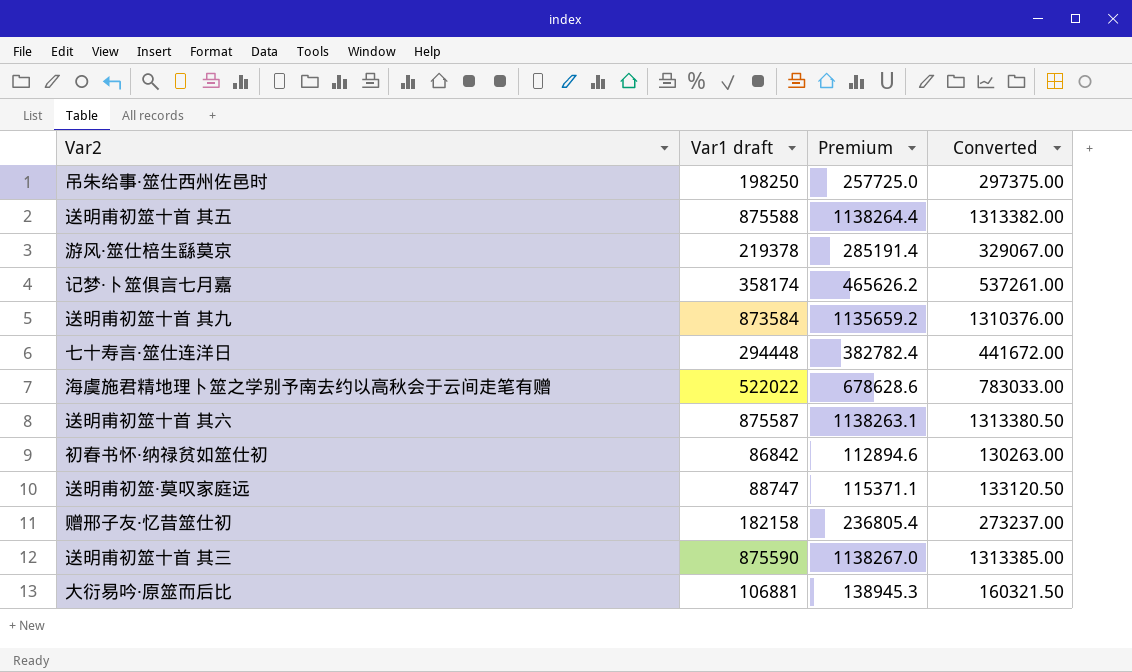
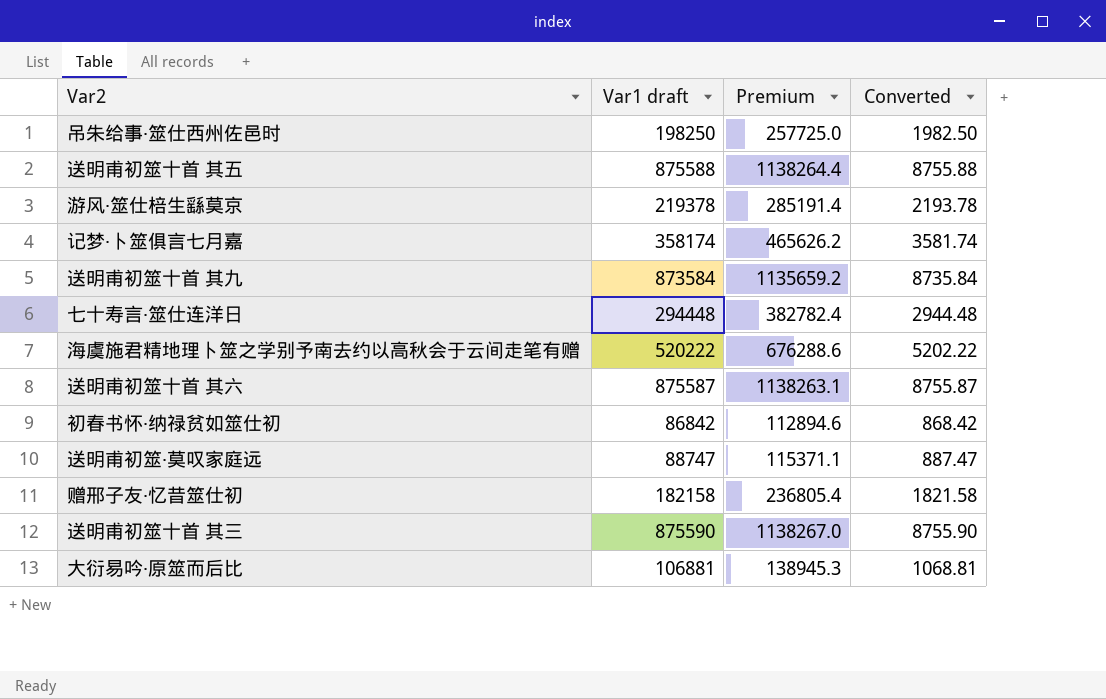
column Converted | formula: [Var1 draft] * 1.5 -> [Var1 draft] * 0.01
海虞施君精地理卜筮之学别予南去约以高秋会于云间走笔有赠 | Var1 draft: 522022 -> 520222
海虞施君精地理卜筮之学别予南去约以高秋会于云间走笔有赠 | Premium: 678628.6 -> 676288.6

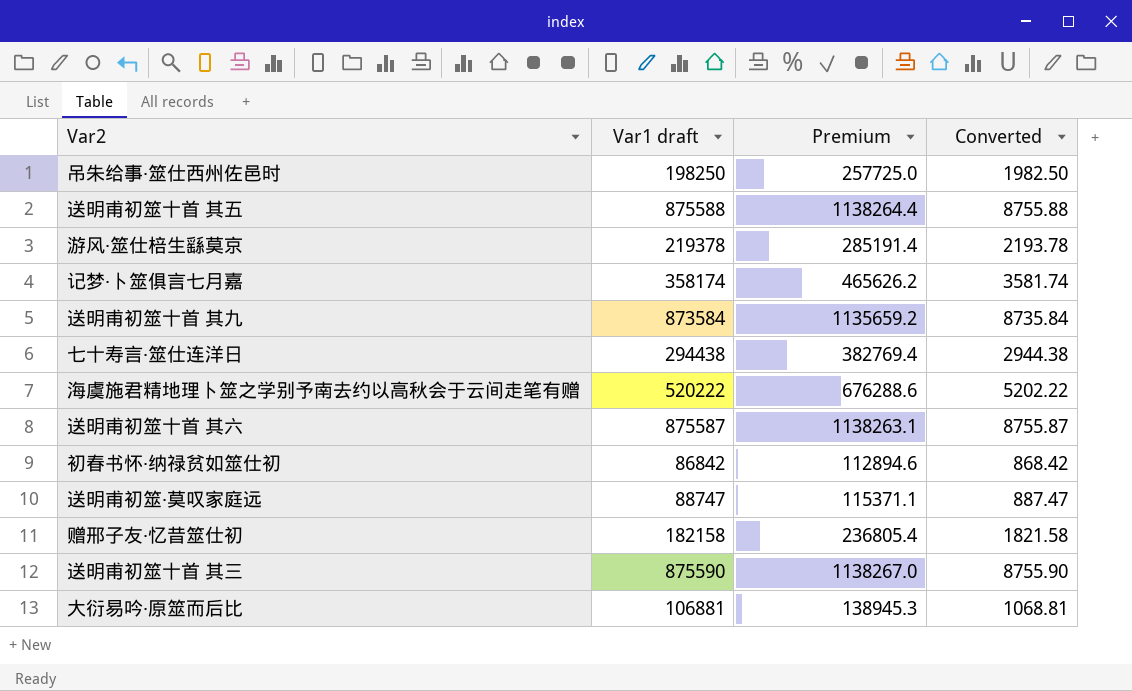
七十寿言·筮仕连洋日 | Var1 draft: 294448 -> 294438
七十寿言·筮仕连洋日 | Premium: 382782.4 -> 382769.4
七十寿言·筮仕连洋日 | Converted: 2944.48 -> 2944.38

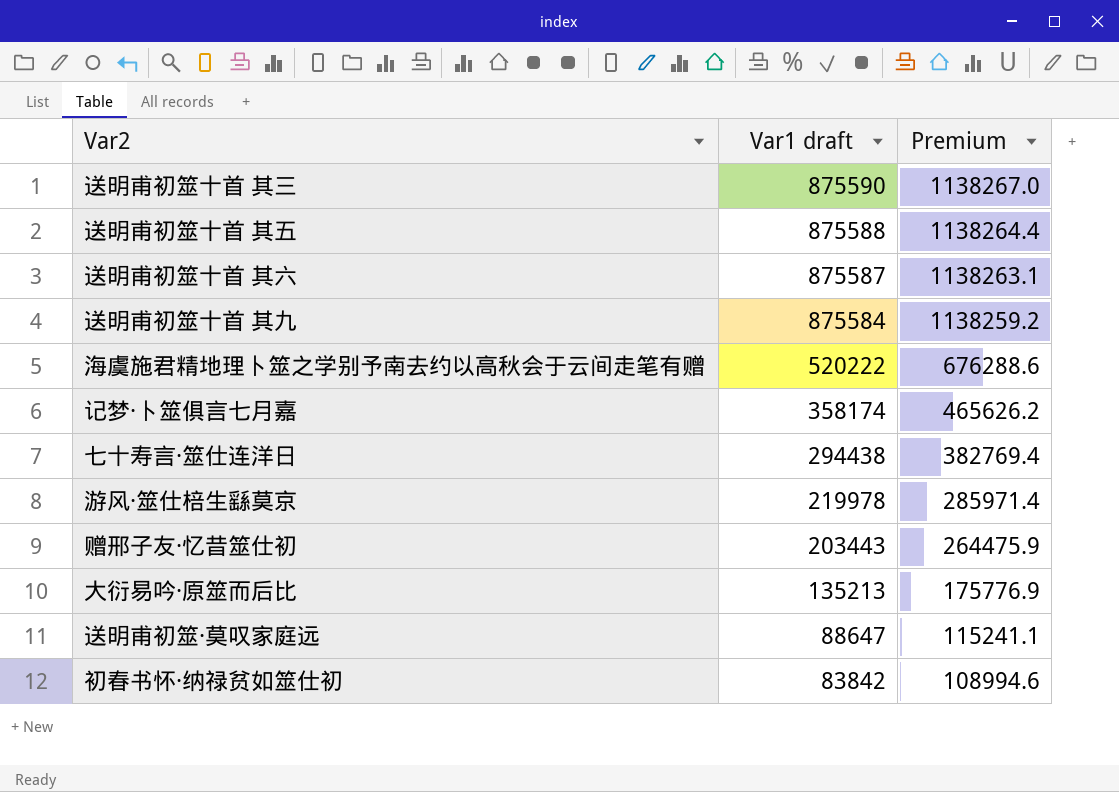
row order: none -> Var1 draft descending
column Converted | formula: [Var1 draft] * 0.01 -> none
row 吊朱给事·筮仕西州佐邑时: 198250 | 257725.0 | 1982.50 -> none
送明甫初筮十首 其九 | Var1 draft: 873584 -> 875584
送明甫初筮十首 其九 | Premium: 1135659.2 -> 1138259.2
游风·筮仕棓生繇莫京 | Var1 draft: 219378 -> 219978
游风·筮仕棓生繇莫京 | Premium: 285191.4 -> 285971.4
赠邢子友·忆昔筮仕初 | Var1 draft: 182158 -> 203443
赠邢子友·忆昔筮仕初 | Premium: 236805.4 -> 264475.9
大衍易吟·原筮而后比 | Var1 draft: 106881 -> 135213
大衍易吟·原筮而后比 | Premium: 138945.3 -> 175776.9
送明甫初筮·莫叹家庭远 | Var1 draft: 88747 -> 88647
送明甫初筮·莫叹家庭远 | Premium: 115371.1 -> 115241.1
初春书怀·纳禄贫如筮仕初 | Var1 draft: 86842 -> 83842
初春书怀·纳禄贫如筮仕初 | Premium: 112894.6 -> 108994.6

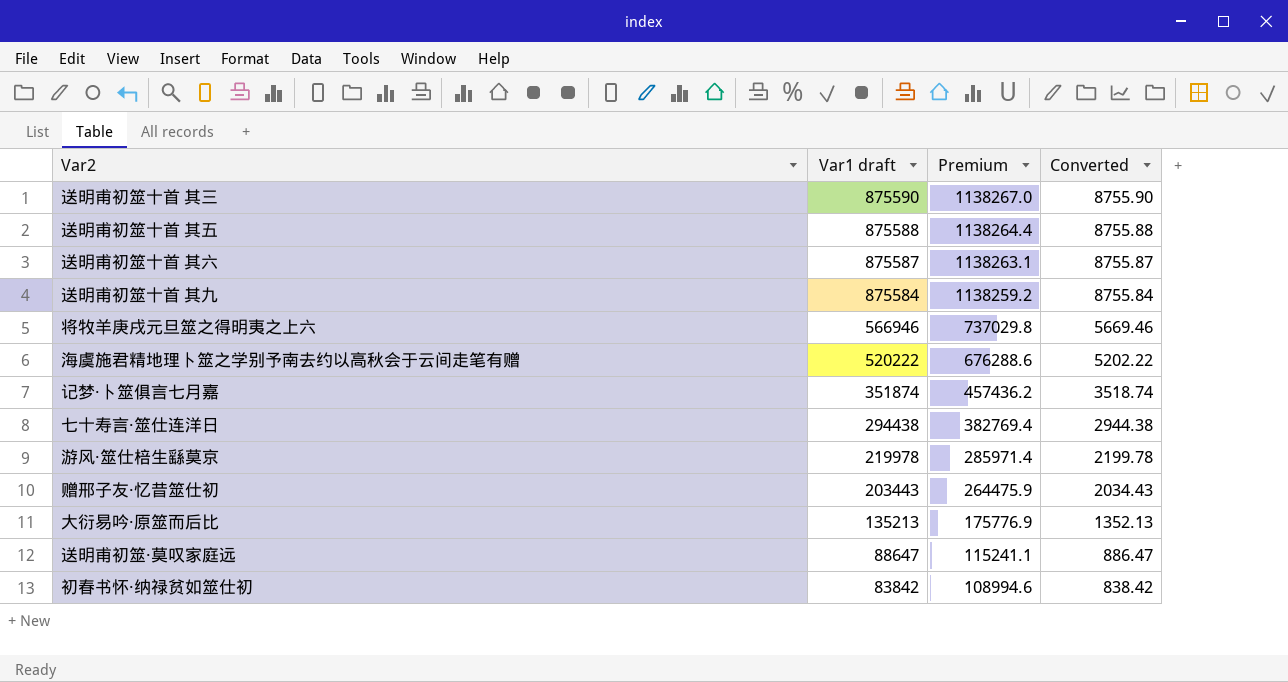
column Converted | formula: none -> [Var1 draft] * 0.01
row 将牧羊庚戌元旦筮之得明夷之上六: none -> 566946 | 737029.8 | 5669.46
记梦·卜筮俱言七月嘉 | Var1 draft: 358174 -> 351874
记梦·卜筮俱言七月嘉 | Premium: 465626.2 -> 457436.2

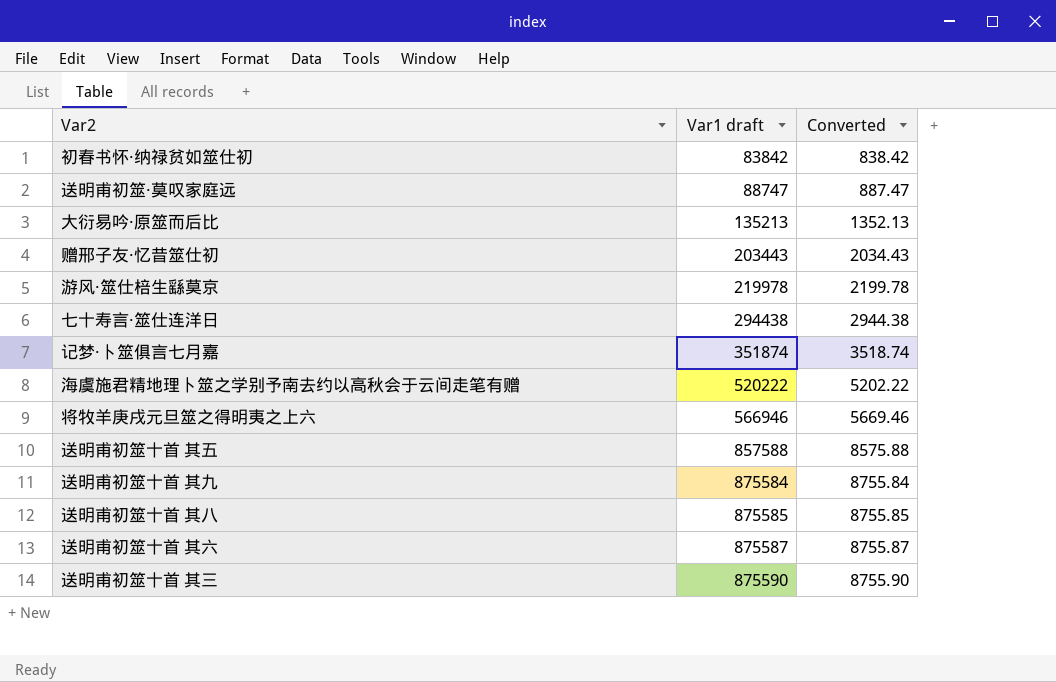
row order: Var1 draft descending -> Var1 draft ascending
column Premium | formula: [Var1 draft] * 1.3 -> none
送明甫初筮·莫叹家庭远 | Var1 draft: 88647 -> 88747
送明甫初筮·莫叹家庭远 | Converted: 886.47 -> 887.47
送明甫初筮十首 其五 | Var1 draft: 875588 -> 857588
送明甫初筮十首 其五 | Converted: 8755.88 -> 8575.88
row 送明甫初筮十首 其八: none -> 875585 | 8755.85

